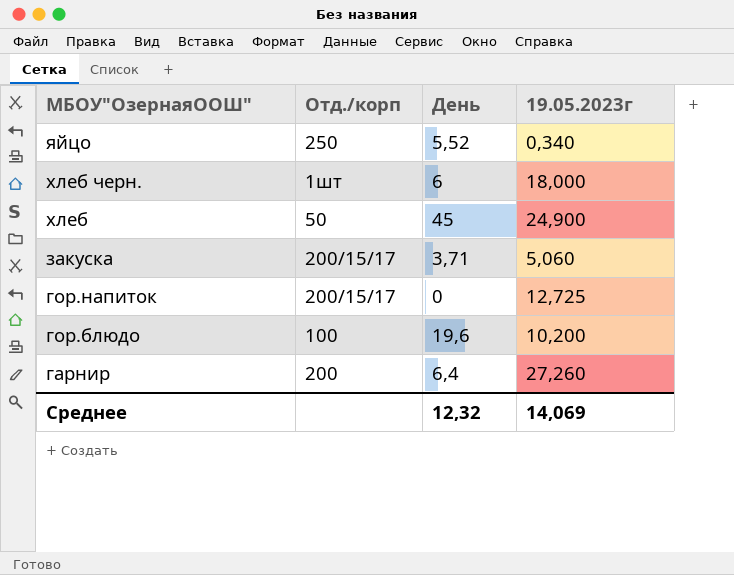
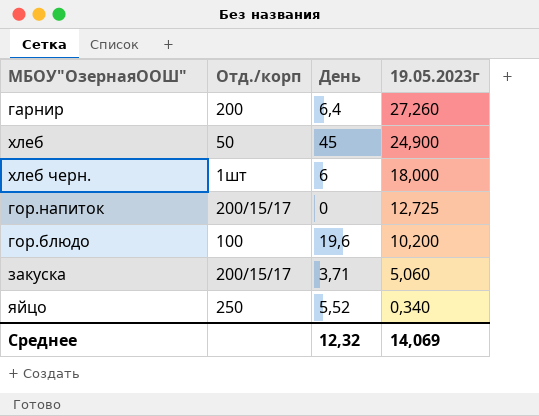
row order: МБОУ"ОзернаяООШ" descending -> 19.05.2023г descending

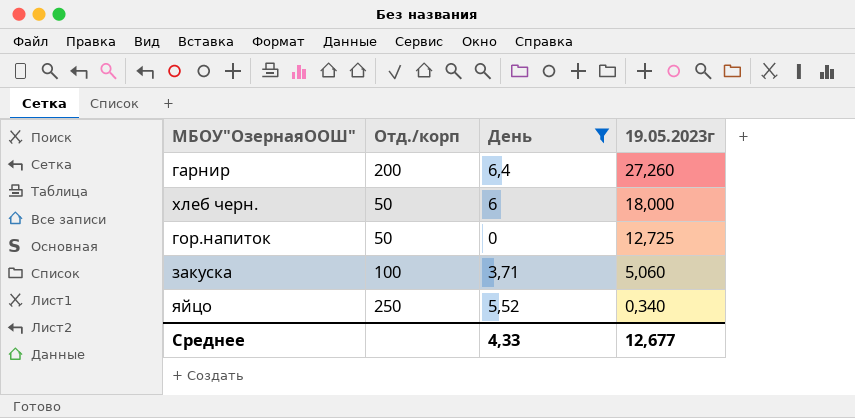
filter: none -> День <= 6,4
хлеб черн. | Отд./корп: 1шт -> 50
гор.напиток | Отд./корп: 200/15/17 -> 50
закуска | Отд./корп: 200/15/17 -> 100
Среднее | День: 12,32 -> 4,33
Среднее | 19.05.2023г: 14,069 -> 12,677

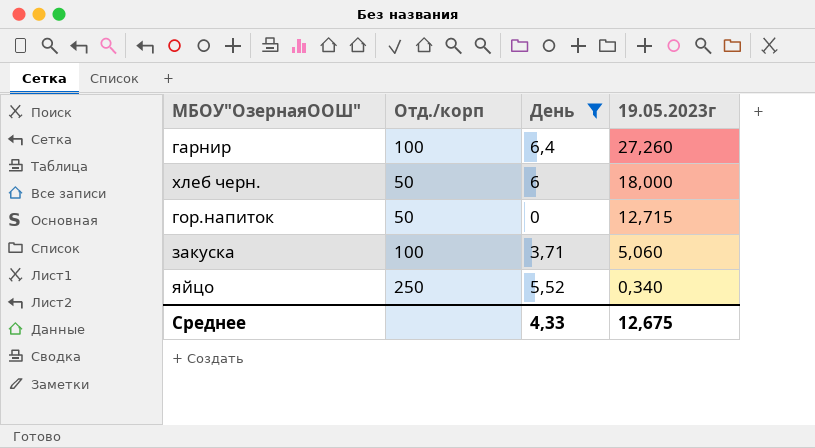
гарнир | Отд./корп: 200 -> 100
гор.напиток | 19.05.2023г: 12,725 -> 12,715
Среднее | 19.05.2023г: 12,677 -> 12,675

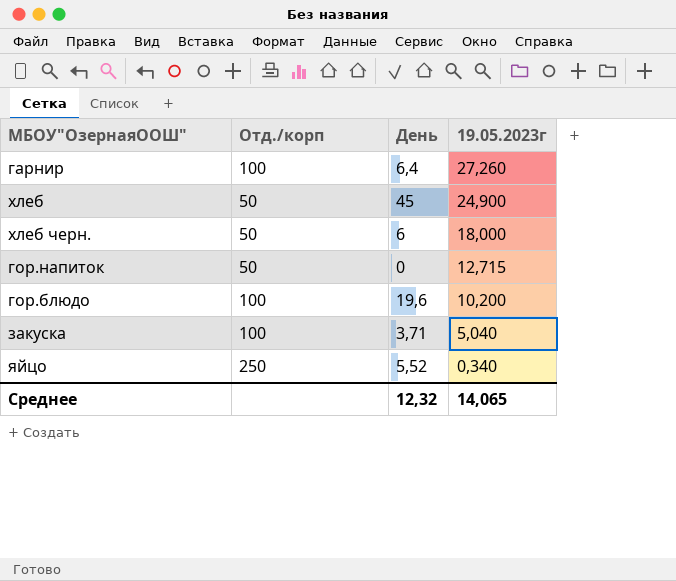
filter: День <= 6,4 -> none
закуска | 19.05.2023г: 5,060 -> 5,040
Среднее | День: 4,33 -> 12,32
Среднее | 19.05.2023г: 12,675 -> 14,065

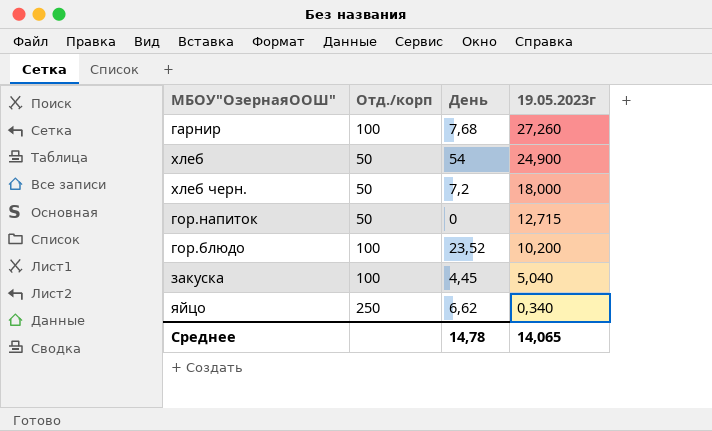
гарнир | День: 6,4 -> 7,68
хлеб | День: 45 -> 54
хлеб черн. | День: 6 -> 7,2
гор.блюдо | День: 19,6 -> 23,52
закуска | День: 3,71 -> 4,45
яйцо | День: 5,52 -> 6,62
Среднее | День: 12,32 -> 14,78

